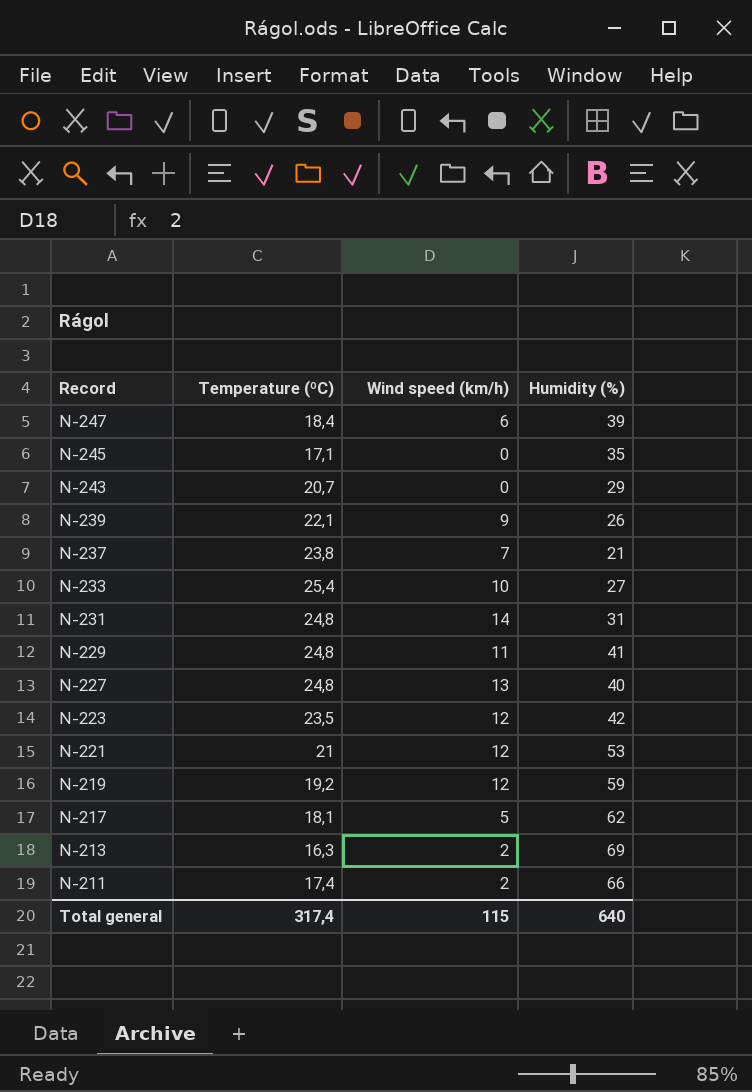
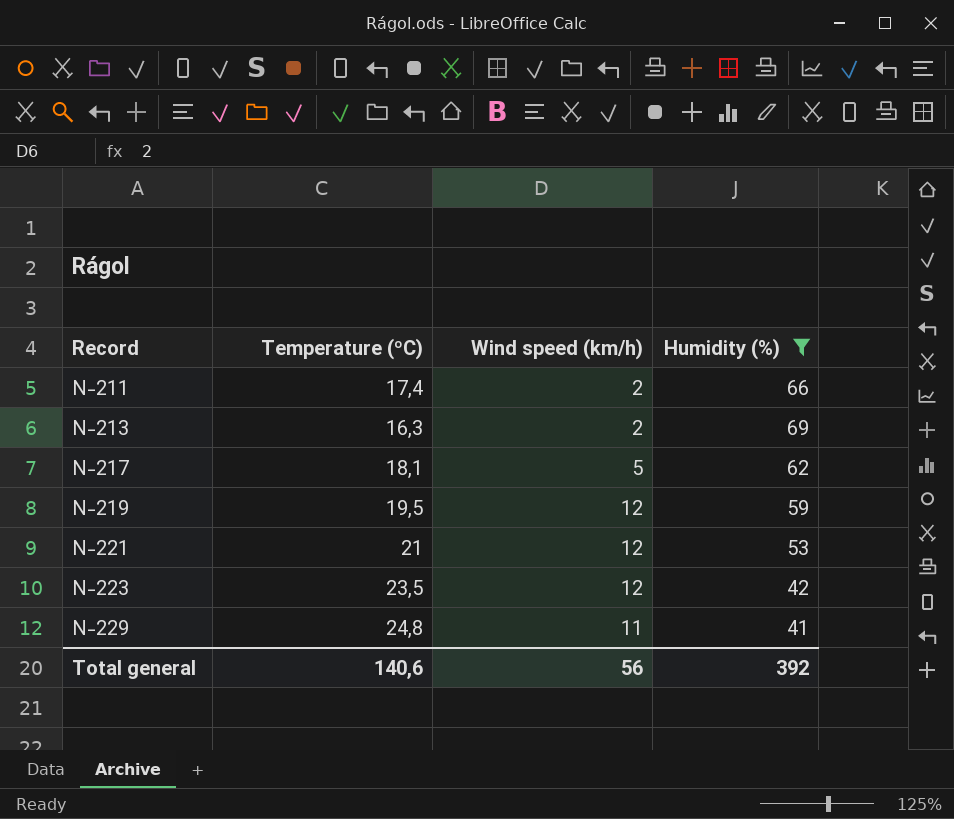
filter: none -> Humidity (%) >= 41
row order: Record descending -> Record ascending
N-219 | Temperature (ºC): 19,2 -> 19,5
Total general | Temperature (ºC): 317,4 -> 140,6
Total general | Wind speed (km/h): 115 -> 56
Total general | Humidity (%): 640 -> 392

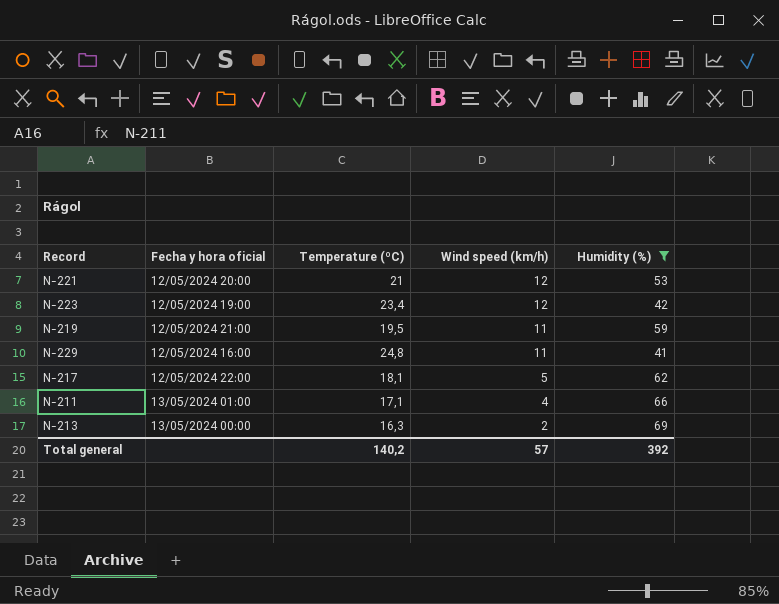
row order: Record ascending -> Wind speed (km/h) descending
column Fecha y hora oficial | position: none -> 2
N-223 | Temperature (ºC): 23,5 -> 23,4
N-219 | Wind speed (km/h): 12 -> 11
N-211 | Temperature (ºC): 17,4 -> 17,1
N-211 | Wind speed (km/h): 2 -> 4
Total general | Temperature (ºC): 140,6 -> 140,2
Total general | Wind speed (km/h): 56 -> 57

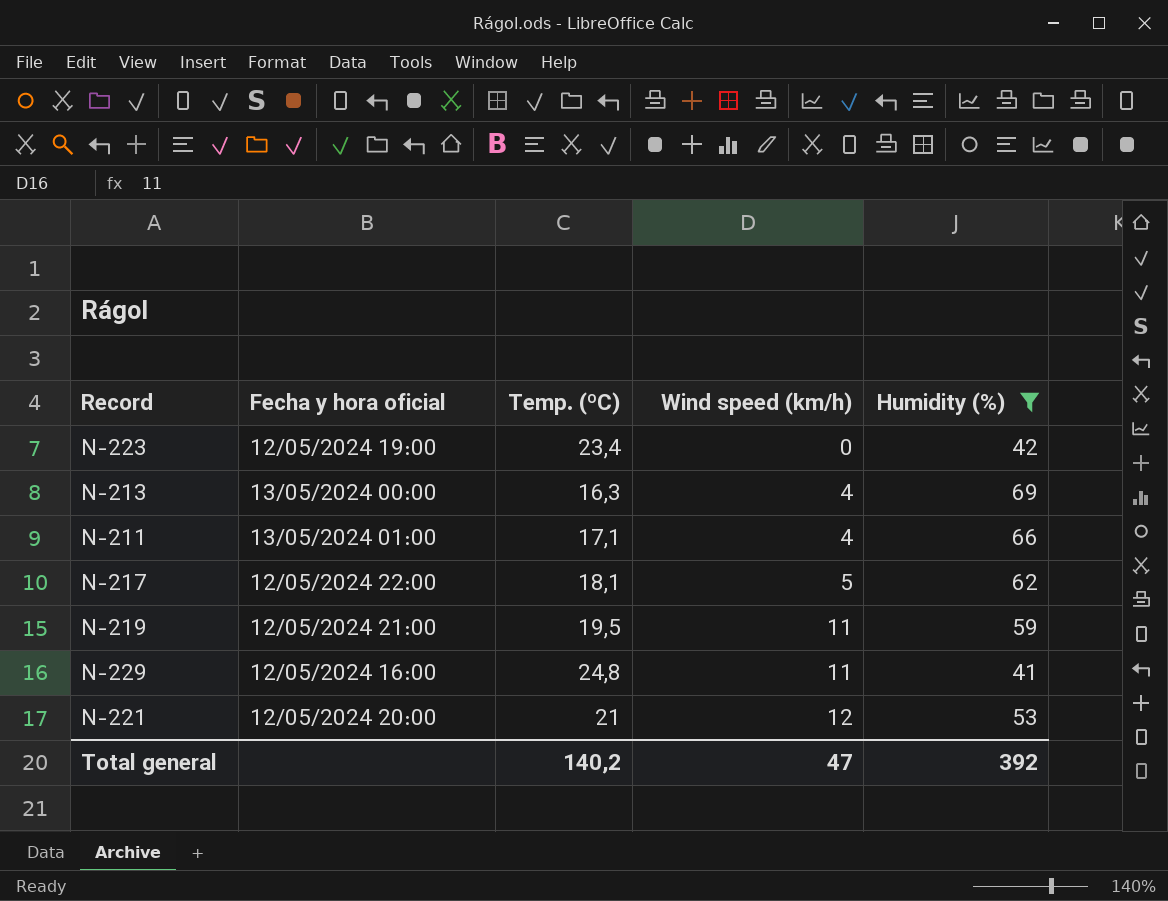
row order: Wind speed (km/h) descending -> Wind speed (km/h) ascending
column name: Temperature (ºC) -> Temp. (ºC)
N-223 | Wind speed (km/h): 12 -> 0
N-213 | Wind speed (km/h): 2 -> 4
Total general | Wind speed (km/h): 57 -> 47

